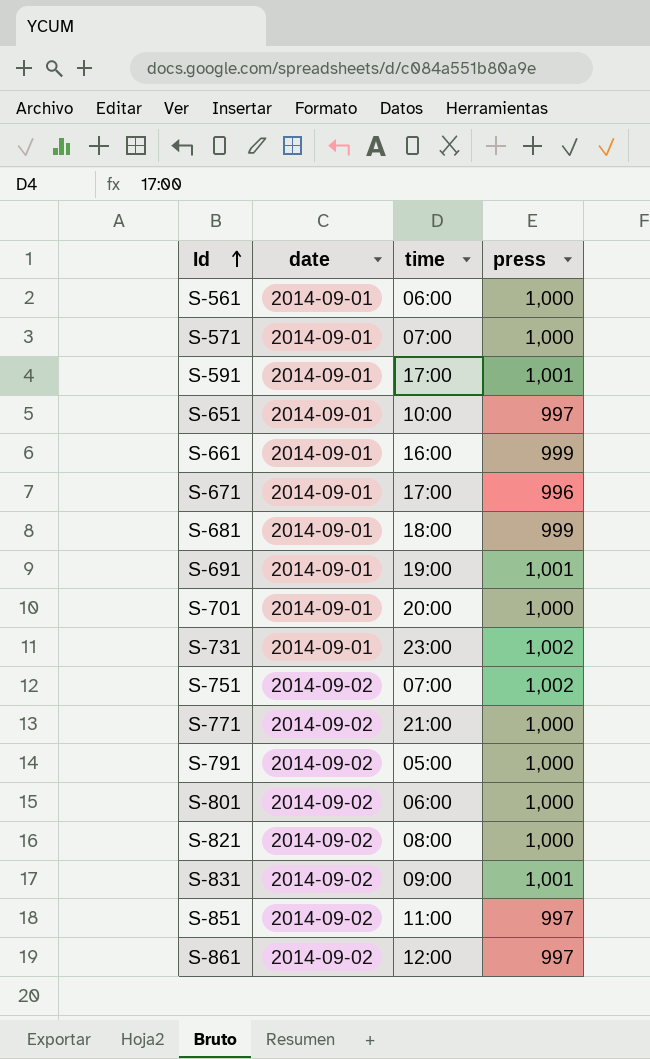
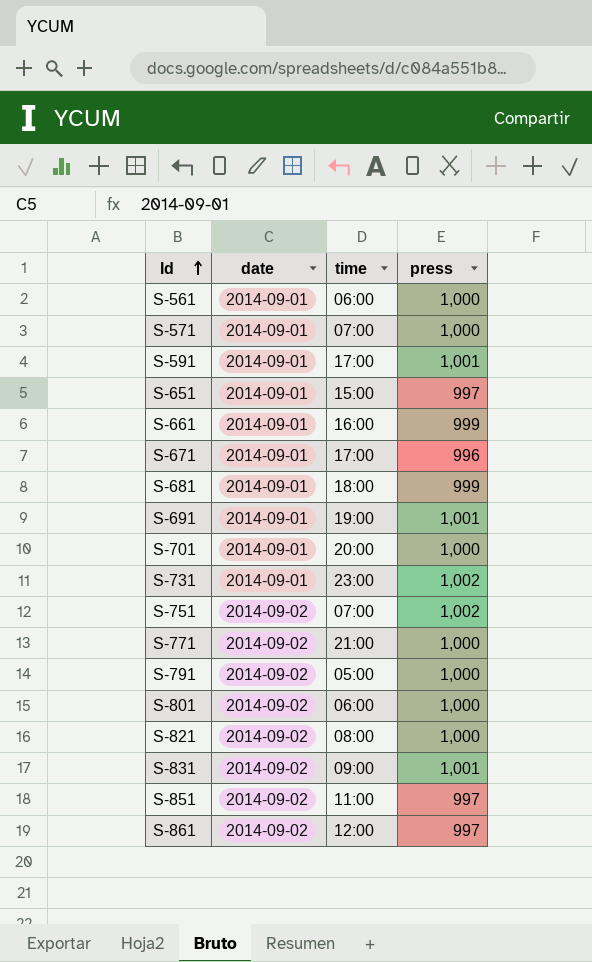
S-651 | time: 10:00 -> 15:00

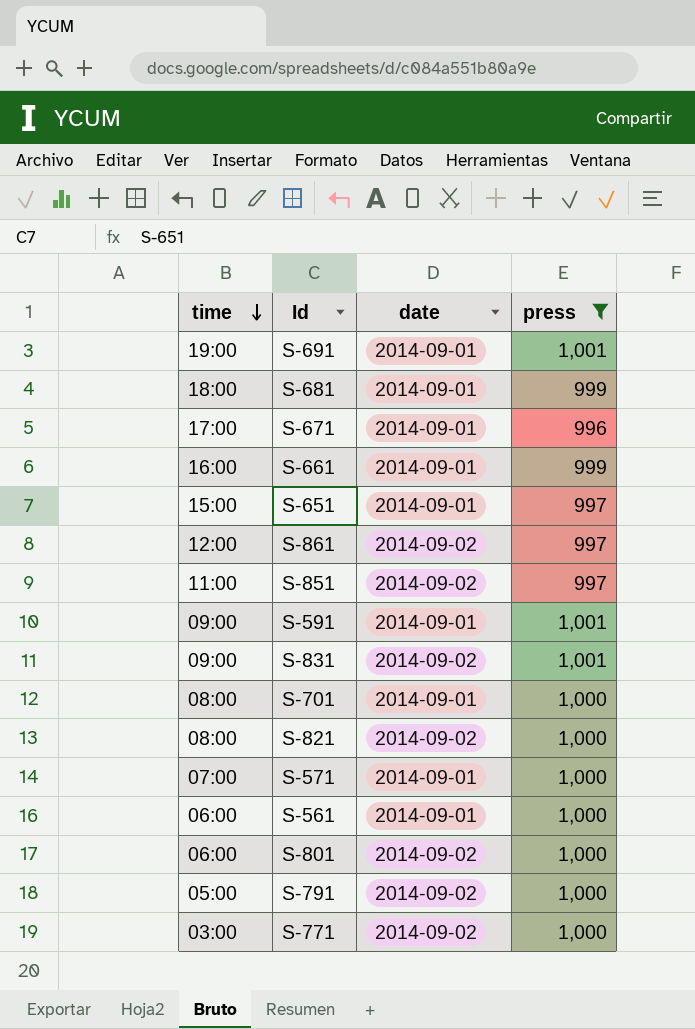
filter: none -> press != 1,002
row order: Id ascending -> time descending
column time | position: 3 -> 1
S-591 | time: 17:00 -> 09:00
S-701 | time: 20:00 -> 08:00
S-771 | time: 21:00 -> 03:00

